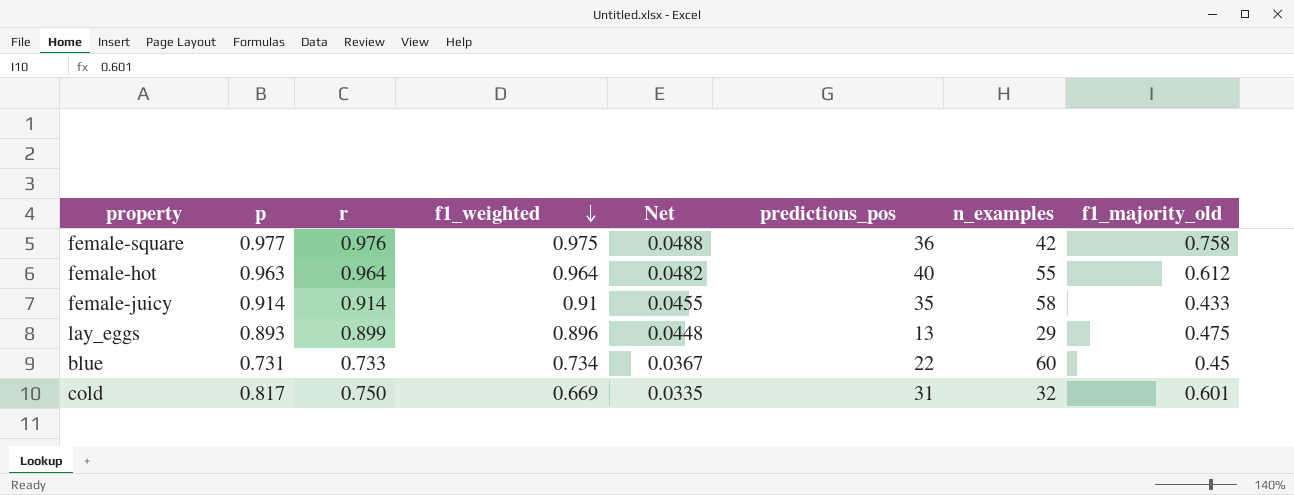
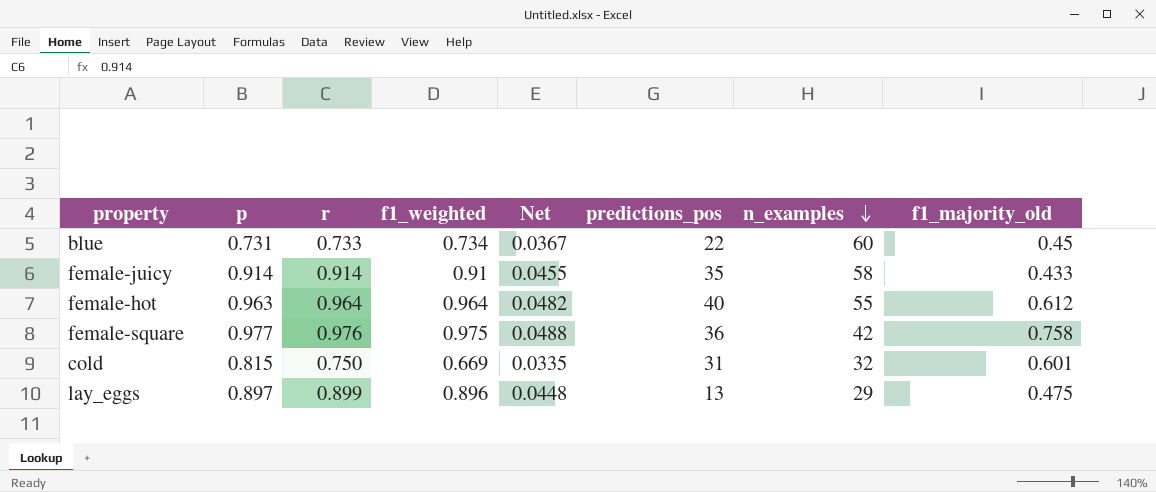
row order: f1_weighted descending -> n_examples descending
cold | p: 0.817 -> 0.815
lay_eggs | p: 0.893 -> 0.897

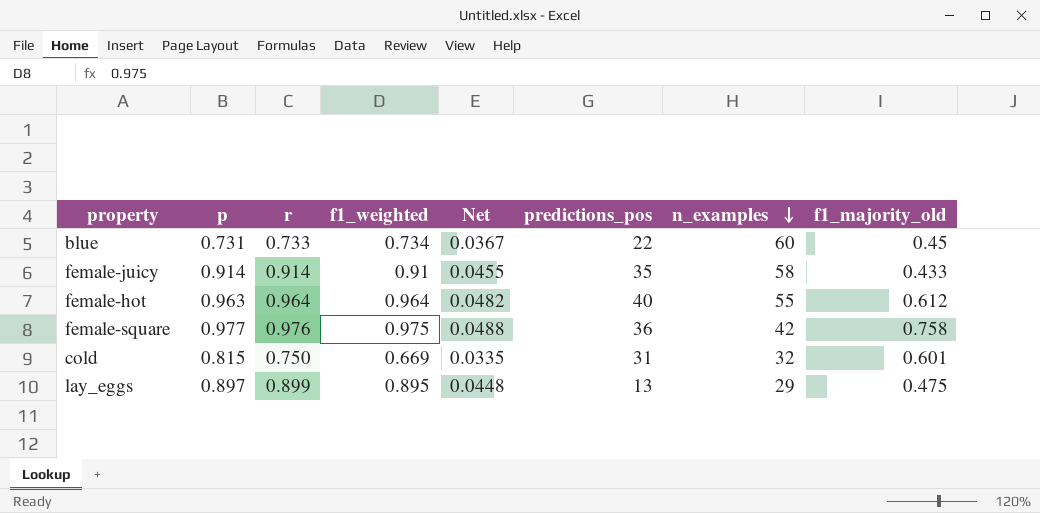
lay_eggs | f1_weighted: 0.896 -> 0.895

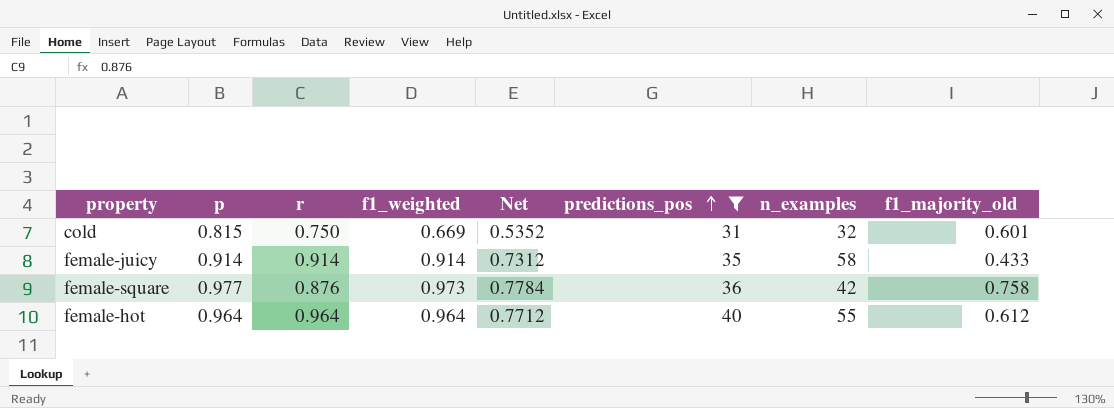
filter: none -> predictions_pos >= 31
row order: n_examples descending -> predictions_pos ascending
column Net | formula: [f1_weighted] * 0.05 -> [f1_weighted] * 0.8
female-juicy | f1_weighted: 0.91 -> 0.914
female-square | r: 0.976 -> 0.876
female-square | f1_weighted: 0.975 -> 0.973
female-hot | p: 0.963 -> 0.964

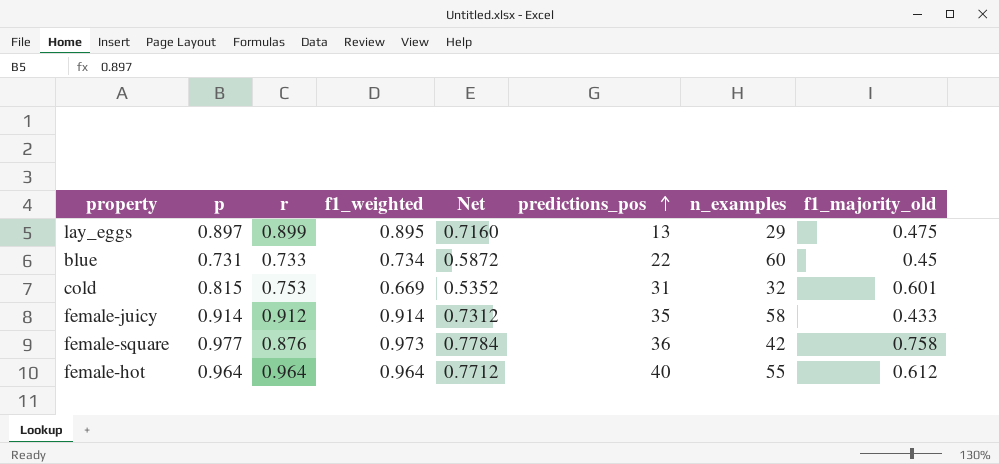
filter: predictions_pos >= 31 -> none
cold | r: 0.750 -> 0.753
female-juicy | r: 0.914 -> 0.912

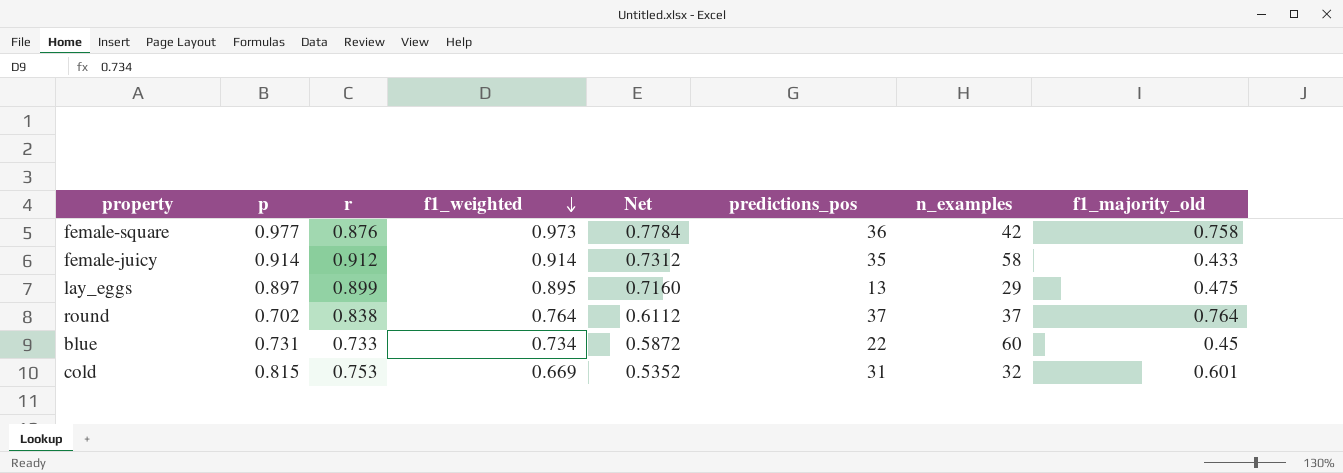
row order: predictions_pos ascending -> f1_weighted descending
row female-hot: 0.964 | 0.964 | 0.964 | 0.7712 | 40 | 55 | 0.612 -> none
row round: none -> 0.702 | 0.838 | 0.764 | 0.6112 | 37 | 37 | 0.764

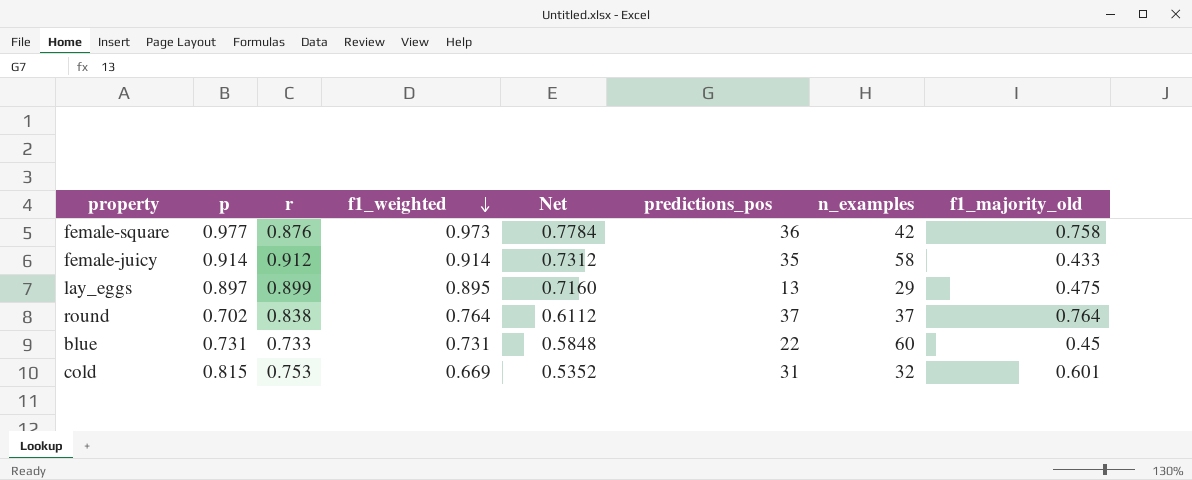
blue | f1_weighted: 0.734 -> 0.731
blue | Net: 0.5872 -> 0.5848

